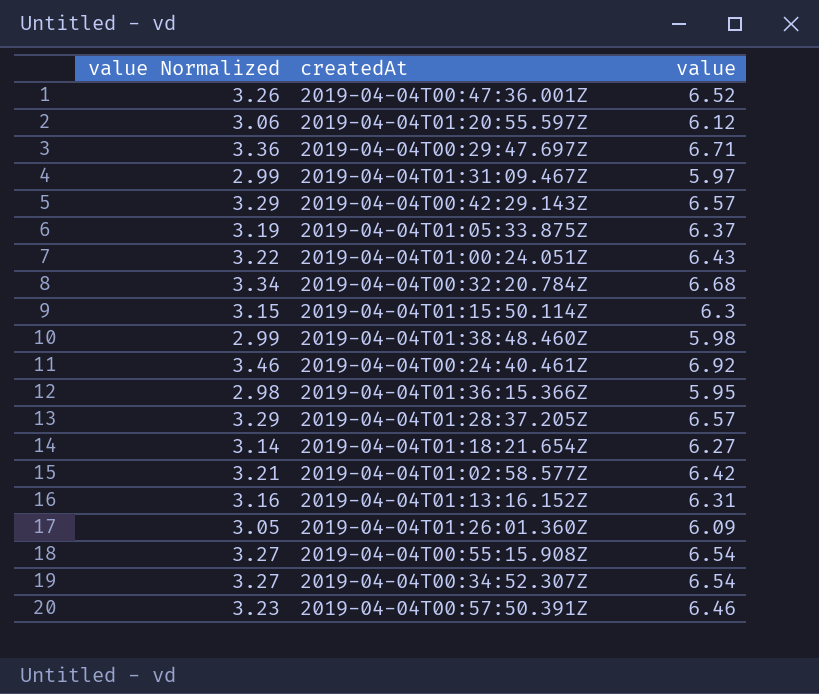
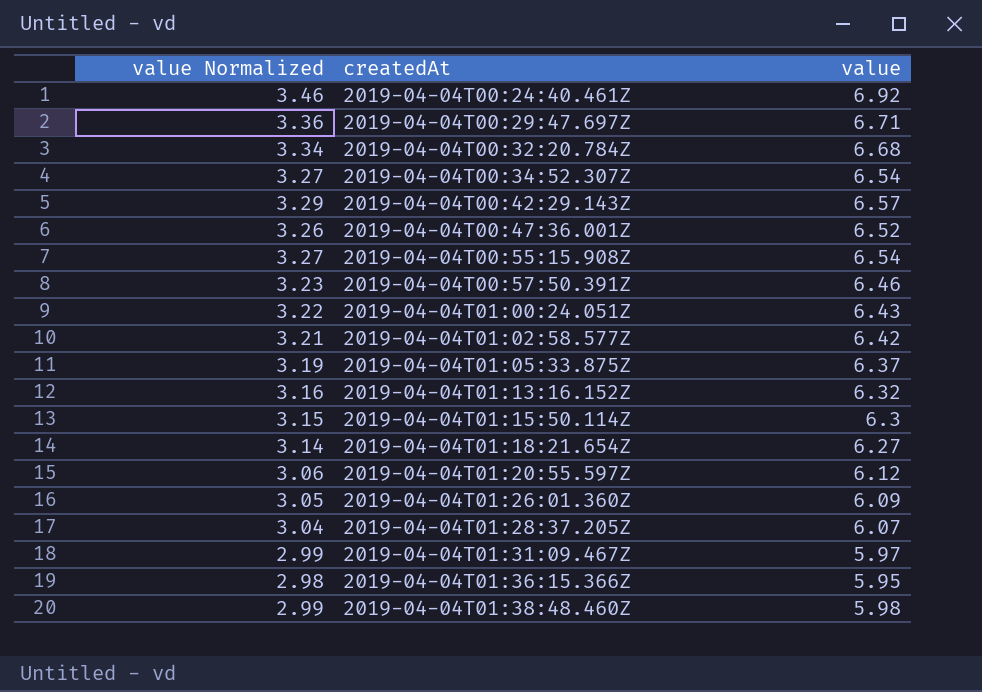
row order: none -> createdAt ascending
2019-04-04T01:13:16.152Z | value: 6.31 -> 6.32
2019-04-04T01:28:37.205Z | value Normalized: 3.29 -> 3.04
2019-04-04T01:28:37.205Z | value: 6.57 -> 6.07

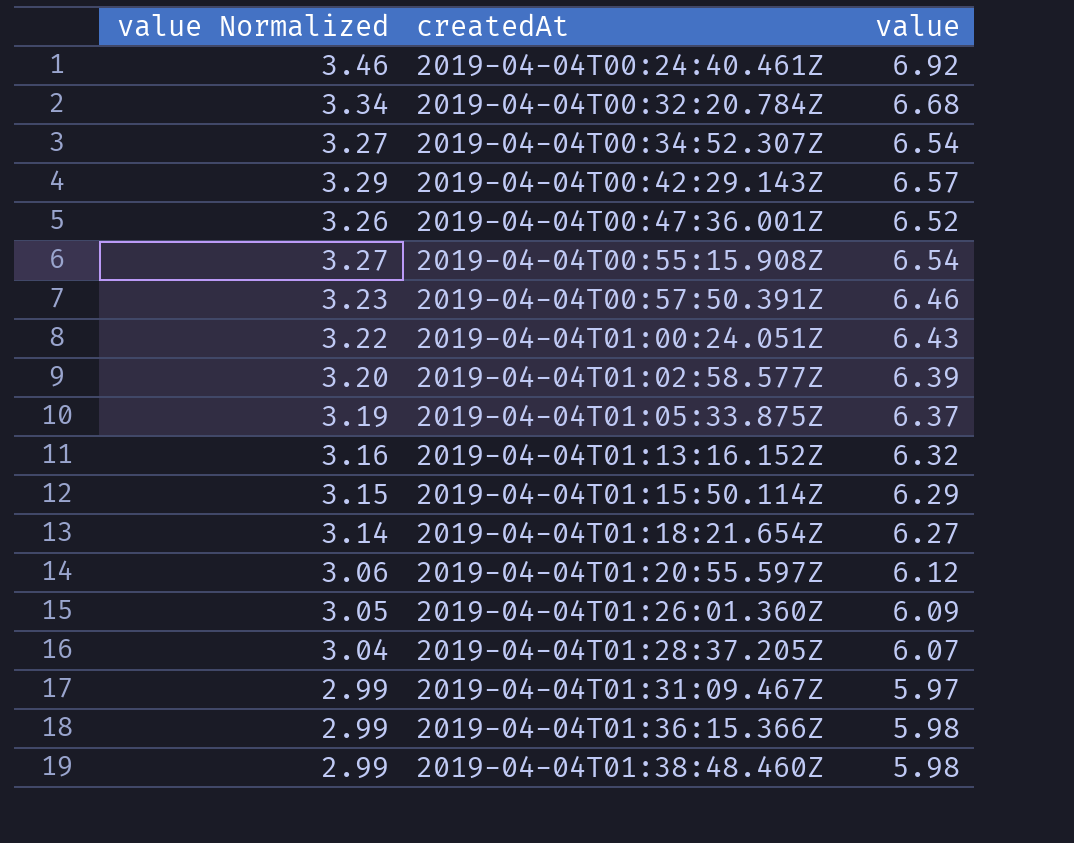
row 2019-04-04T00:29:47.697Z: 3.36 | 6.71 -> none
2019-04-04T01:02:58.577Z | value Normalized: 3.21 -> 3.20
2019-04-04T01:02:58.577Z | value: 6.42 -> 6.39
2019-04-04T01:15:50.114Z | value: 6.3 -> 6.29
2019-04-04T01:36:15.366Z | value Normalized: 2.98 -> 2.99
2019-04-04T01:36:15.366Z | value: 5.95 -> 5.98

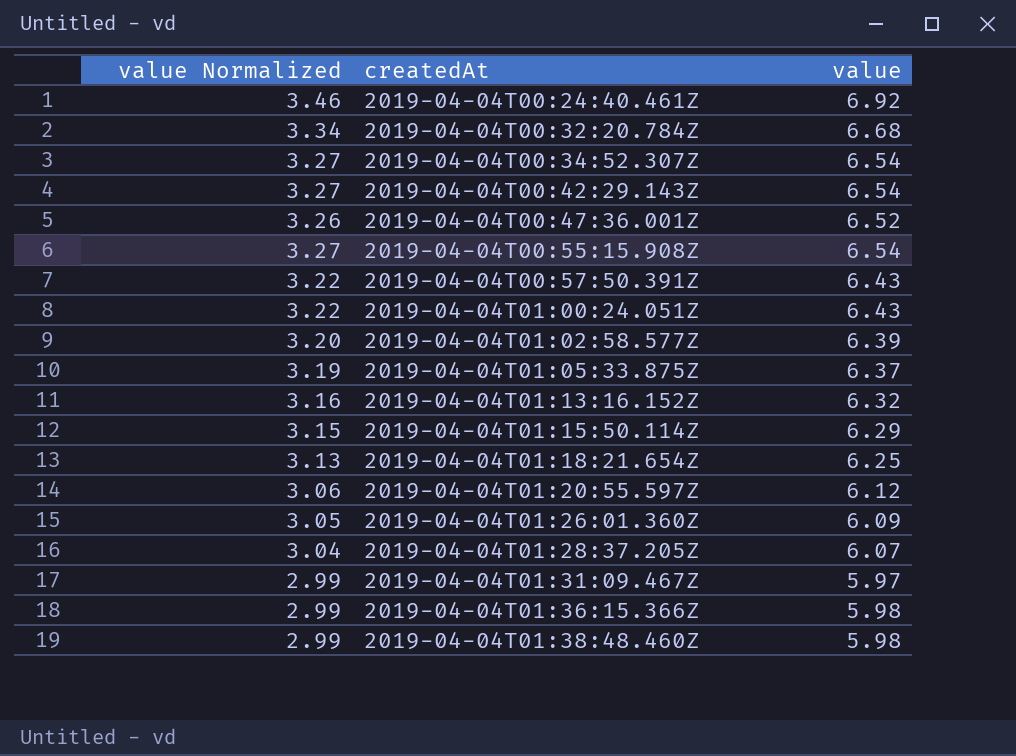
2019-04-04T00:42:29.143Z | value Normalized: 3.29 -> 3.27
2019-04-04T00:42:29.143Z | value: 6.57 -> 6.54
2019-04-04T00:57:50.391Z | value Normalized: 3.23 -> 3.22
2019-04-04T00:57:50.391Z | value: 6.46 -> 6.43
2019-04-04T01:18:21.654Z | value Normalized: 3.14 -> 3.13
2019-04-04T01:18:21.654Z | value: 6.27 -> 6.25

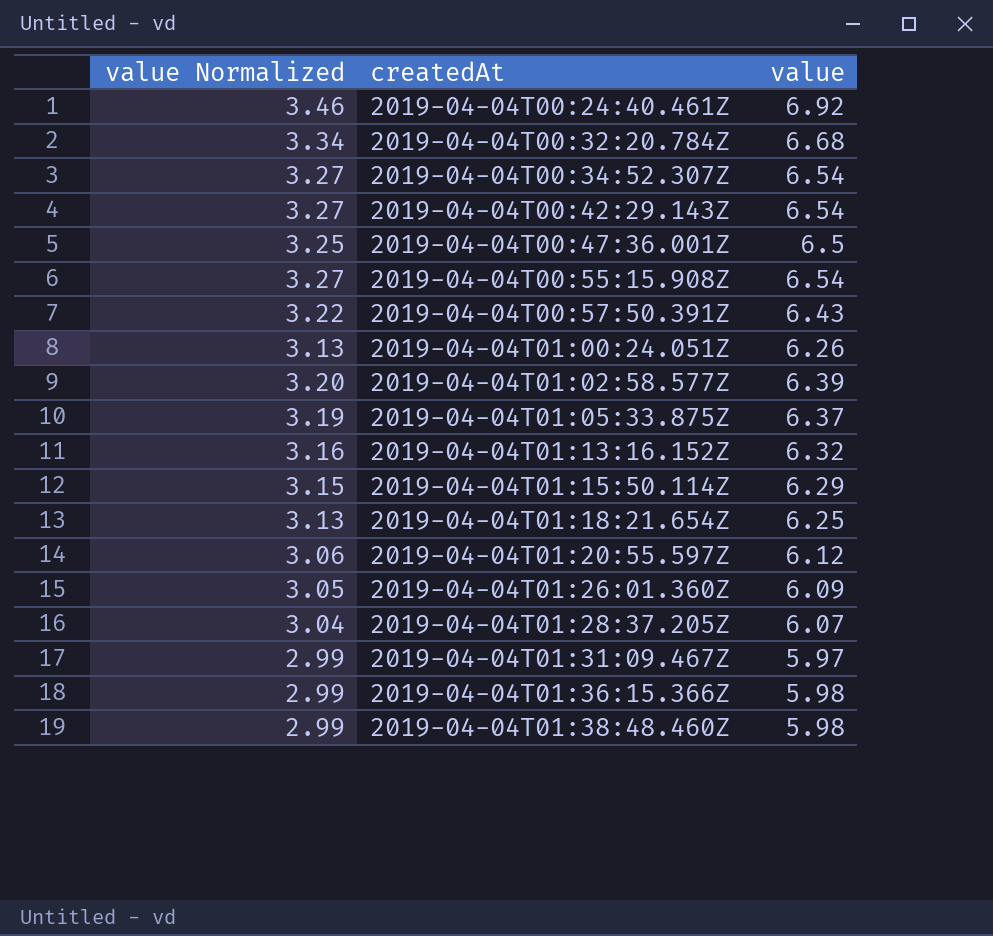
2019-04-04T00:47:36.001Z | value Normalized: 3.26 -> 3.25
2019-04-04T00:47:36.001Z | value: 6.52 -> 6.5
2019-04-04T01:00:24.051Z | value Normalized: 3.22 -> 3.13
2019-04-04T01:00:24.051Z | value: 6.43 -> 6.26

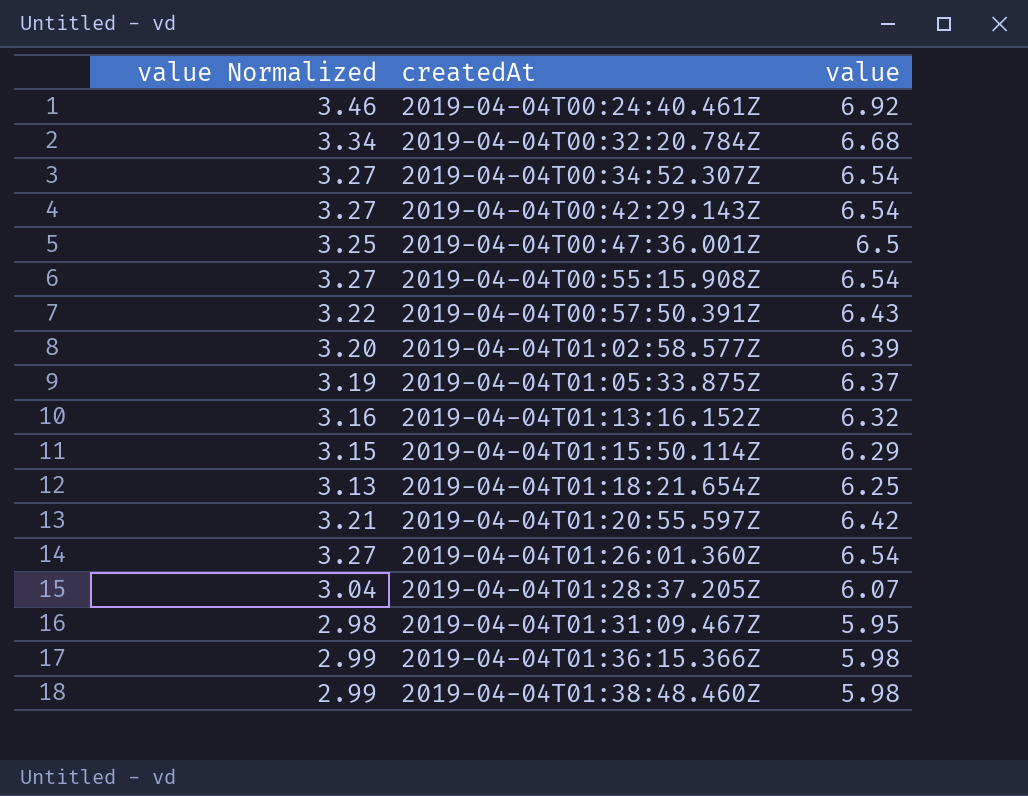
row 2019-04-04T01:00:24.051Z: 3.13 | 6.26 -> none
2019-04-04T01:20:55.597Z | value Normalized: 3.06 -> 3.21
2019-04-04T01:20:55.597Z | value: 6.12 -> 6.42
2019-04-04T01:26:01.360Z | value Normalized: 3.05 -> 3.27
2019-04-04T01:26:01.360Z | value: 6.09 -> 6.54
2019-04-04T01:31:09.467Z | value Normalized: 2.99 -> 2.98
2019-04-04T01:31:09.467Z | value: 5.97 -> 5.95

